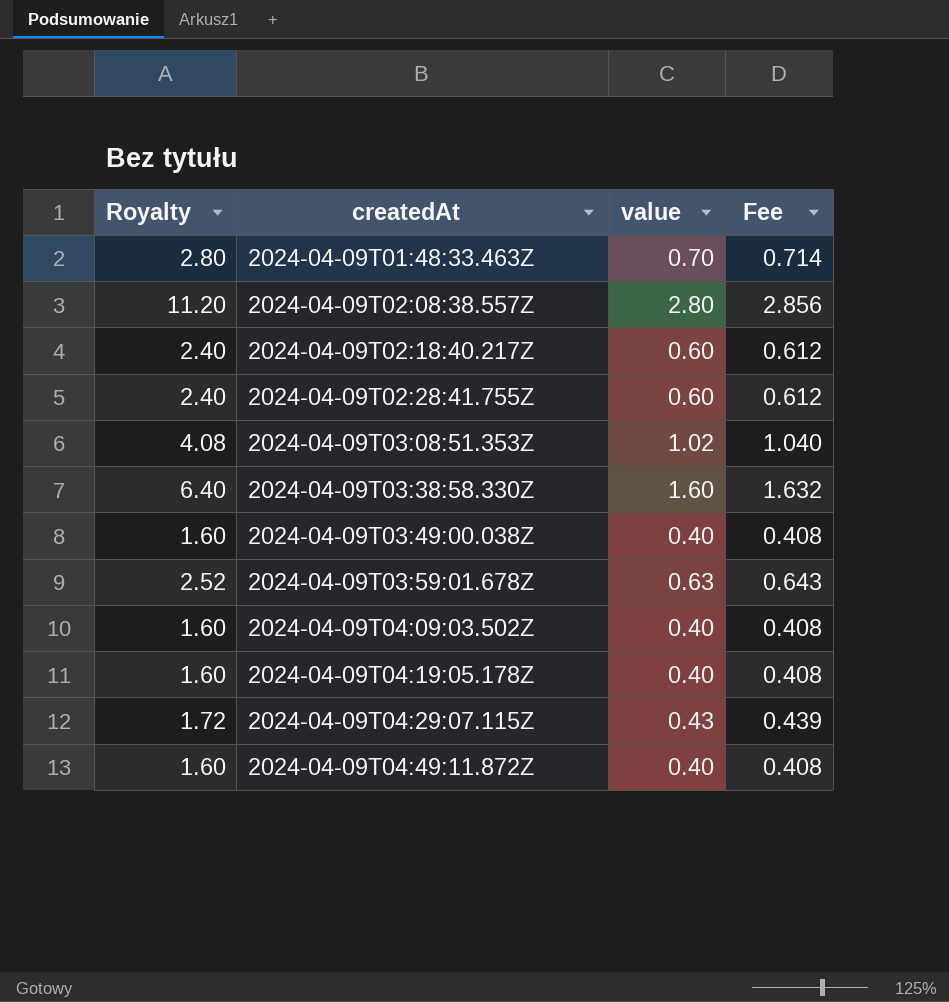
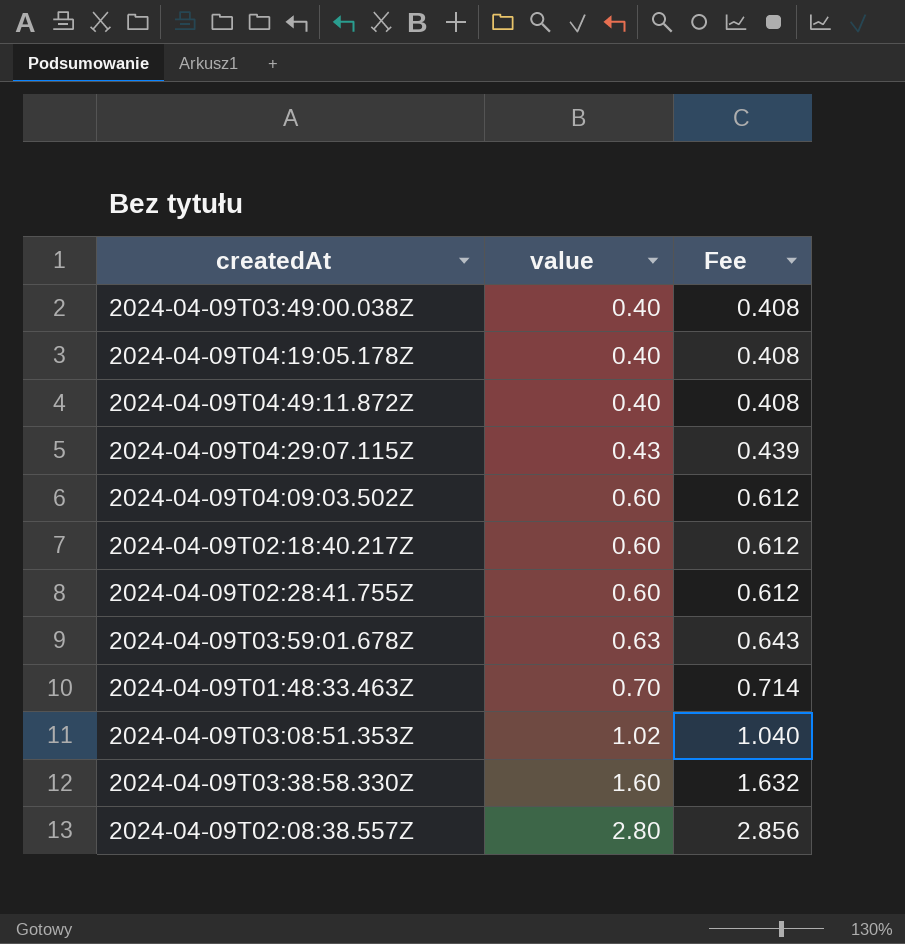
row order: createdAt ascending -> value ascending
column Royalty | formula: [value] * 4 -> none
2024-04-09T04:09:03.502Z | value: 0.40 -> 0.60
2024-04-09T04:09:03.502Z | Fee: 0.408 -> 0.612

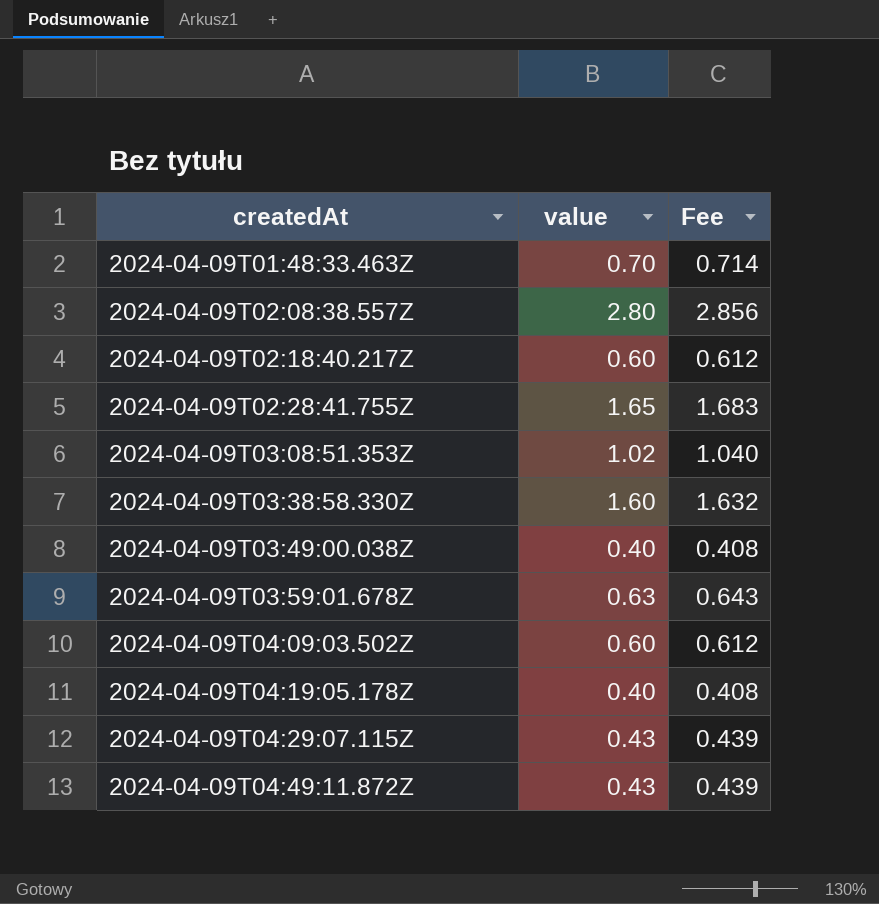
row order: value ascending -> createdAt ascending
2024-04-09T02:28:41.755Z | value: 0.60 -> 1.65
2024-04-09T02:28:41.755Z | Fee: 0.612 -> 1.683
2024-04-09T04:49:11.872Z | value: 0.40 -> 0.43
2024-04-09T04:49:11.872Z | Fee: 0.408 -> 0.439

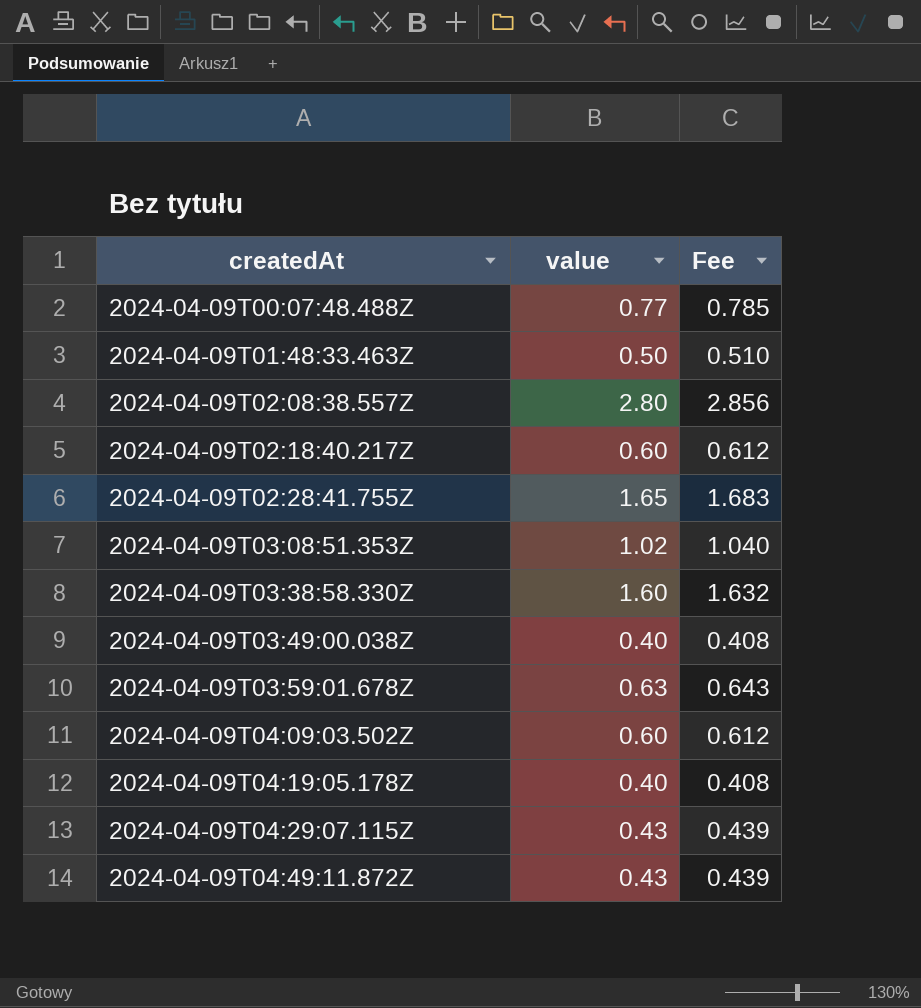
row 2024-04-09T00:07:48.488Z: none -> 0.77 | 0.785
2024-04-09T01:48:33.463Z | value: 0.70 -> 0.50
2024-04-09T01:48:33.463Z | Fee: 0.714 -> 0.510

